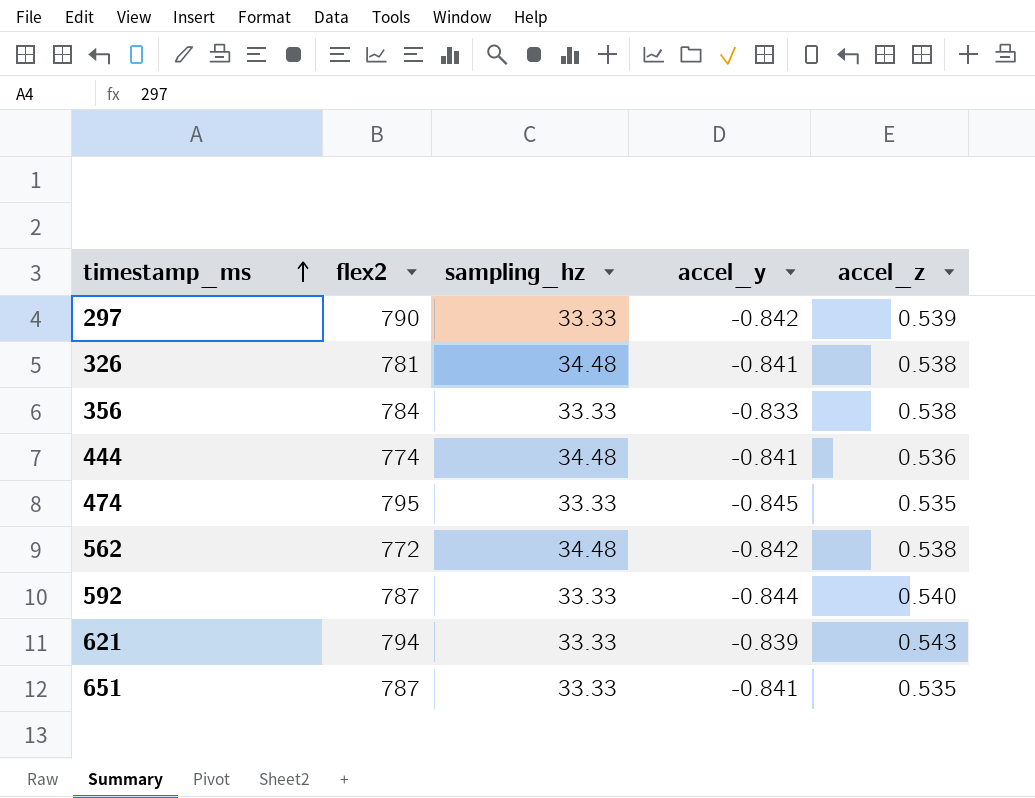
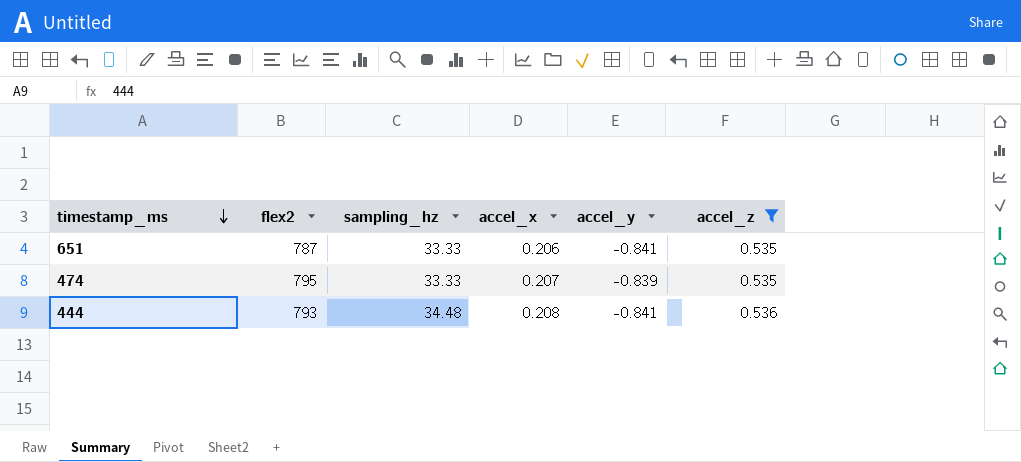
filter: none -> accel_z <= 0.536
row order: timestamp_ms ascending -> timestamp_ms descending
column accel_x | position: none -> 4
474 | accel_y: -0.845 -> -0.839
444 | flex2: 774 -> 793

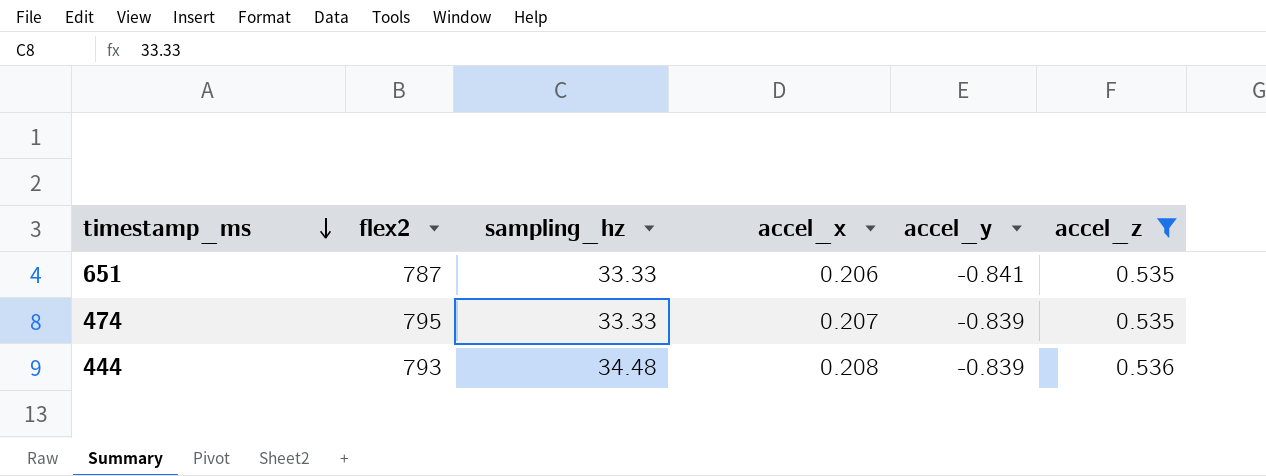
444 | accel_y: -0.841 -> -0.839

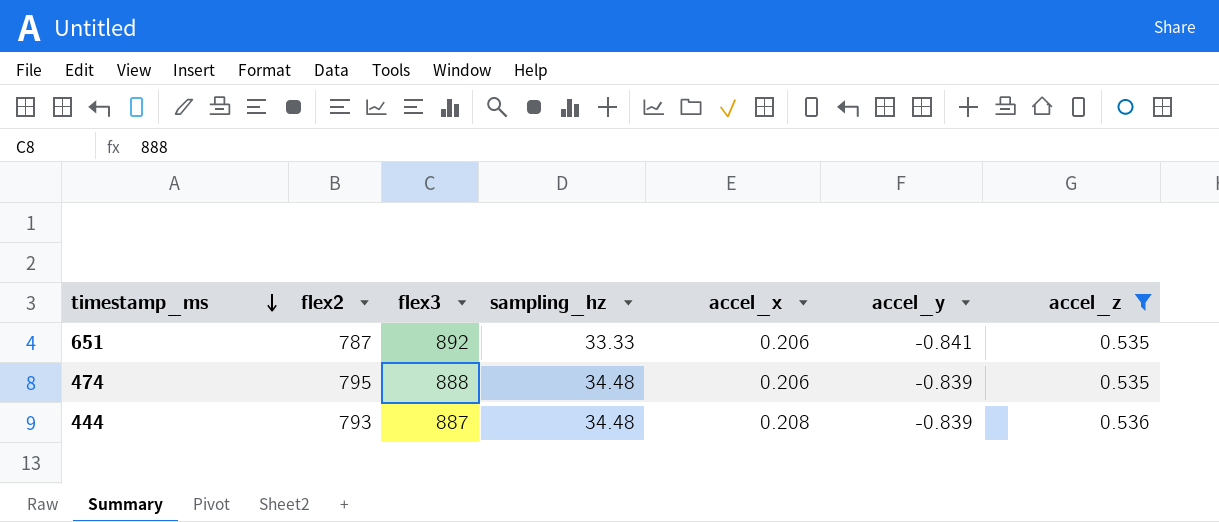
column flex3 | position: none -> 3
474 | sampling_hz: 33.33 -> 34.48
474 | accel_x: 0.207 -> 0.206

